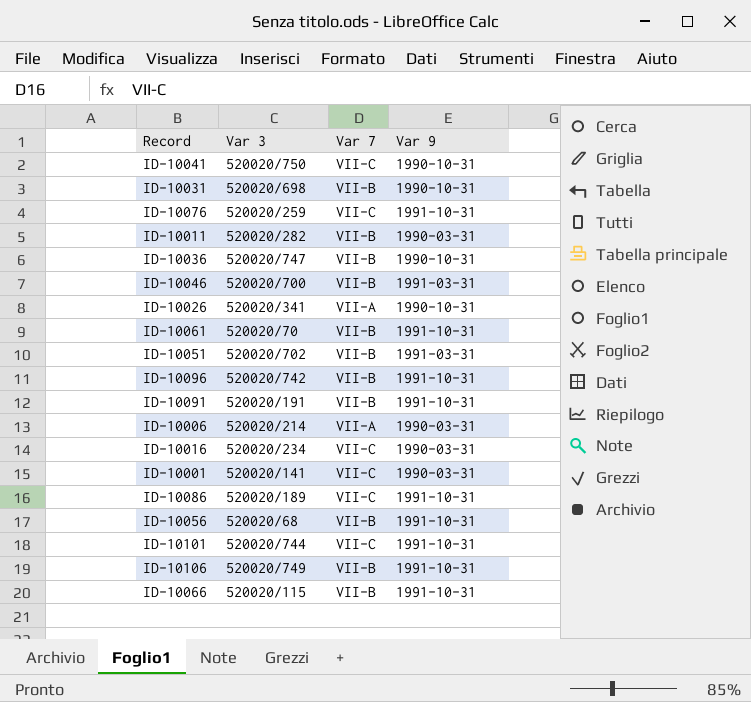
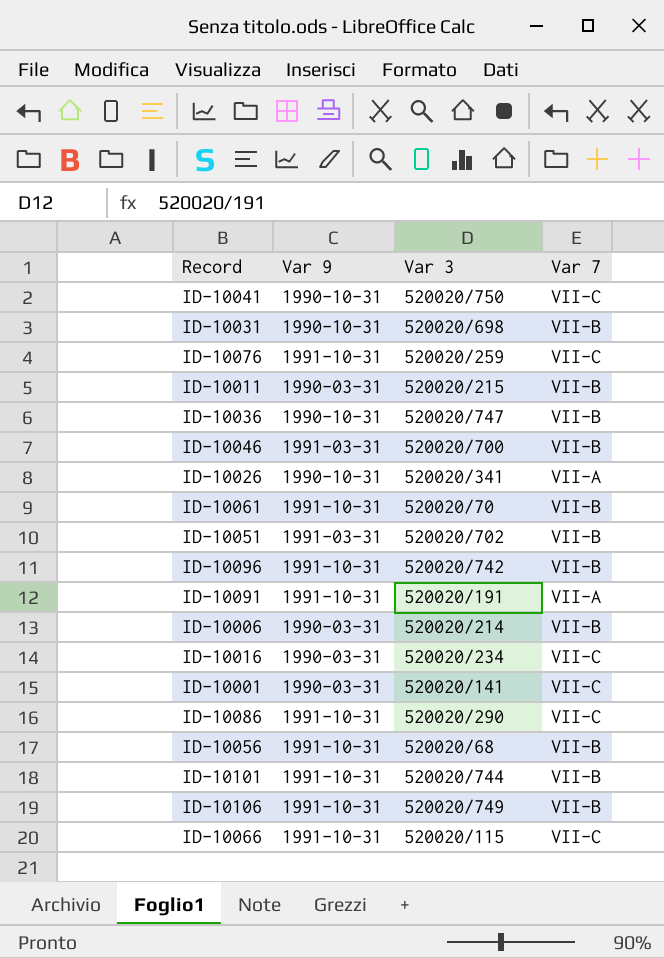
column Var 9 | position: 4 -> 2
ID-10011 | Var 3: 520020/282 -> 520020/215
ID-10091 | Var 7: VII-B -> VII-A
ID-10006 | Var 7: VII-A -> VII-B
ID-10086 | Var 3: 520020/189 -> 520020/290
ID-10101 | Var 7: VII-C -> VII-B
ID-10066 | Var 7: VII-B -> VII-C

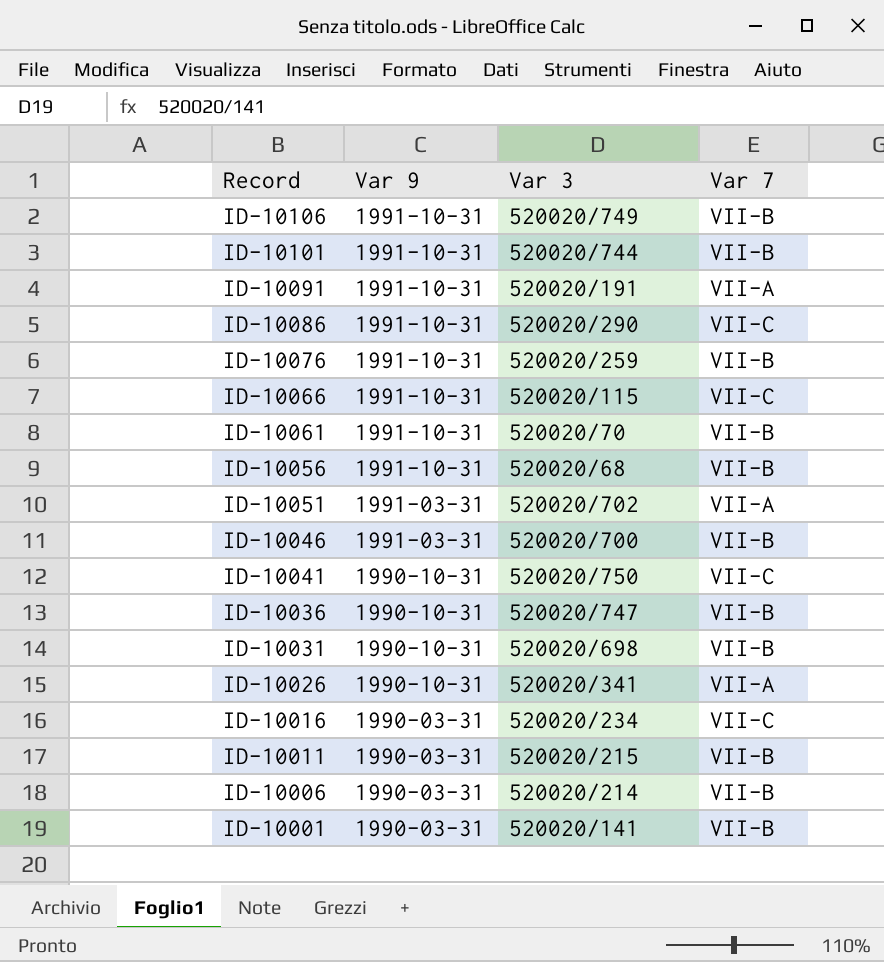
row order: none -> Record descending
row ID-10096: 1991-10-31 | 520020/742 | VII-B -> none
ID-10076 | Var 7: VII-C -> VII-B
ID-10051 | Var 7: VII-B -> VII-A
ID-10001 | Var 7: VII-C -> VII-B

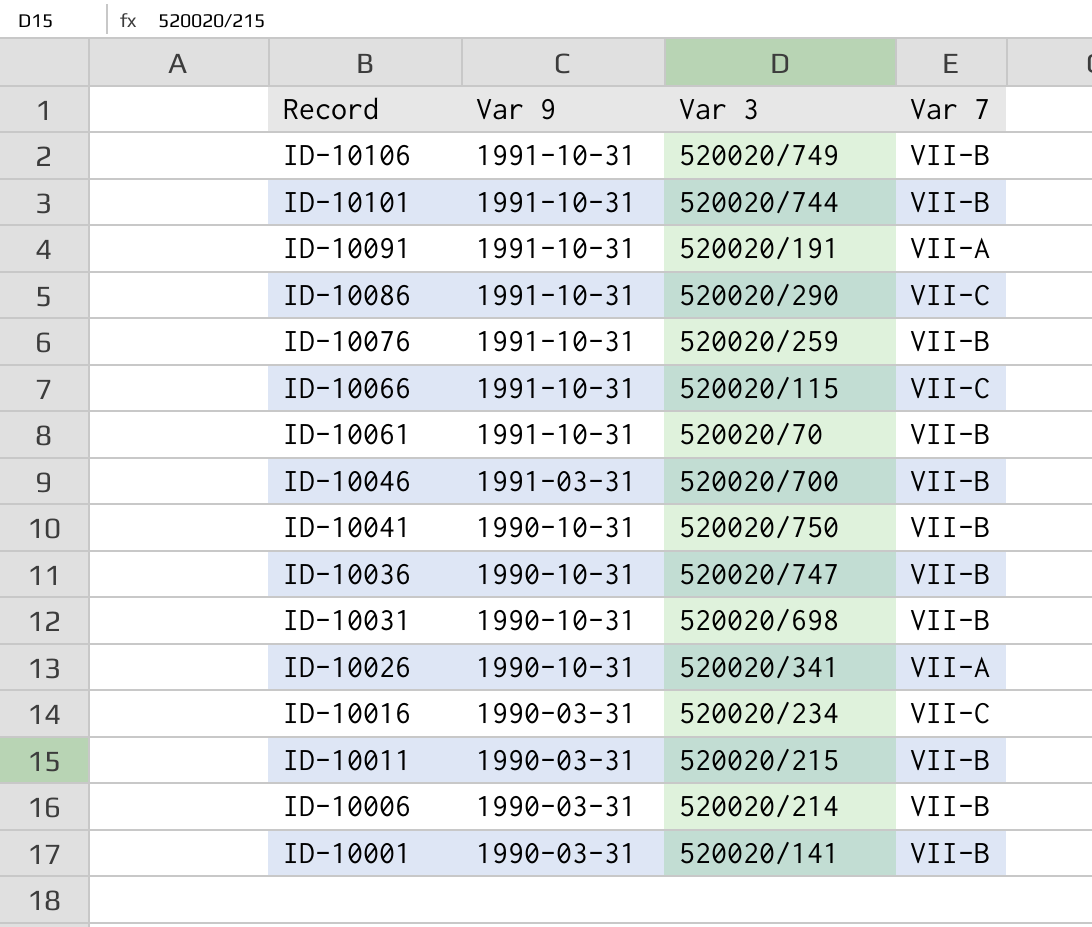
row ID-10056: 1991-10-31 | 520020/68 | VII-B -> none
row ID-10051: 1991-03-31 | 520020/702 | VII-A -> none
ID-10041 | Var 7: VII-C -> VII-B

